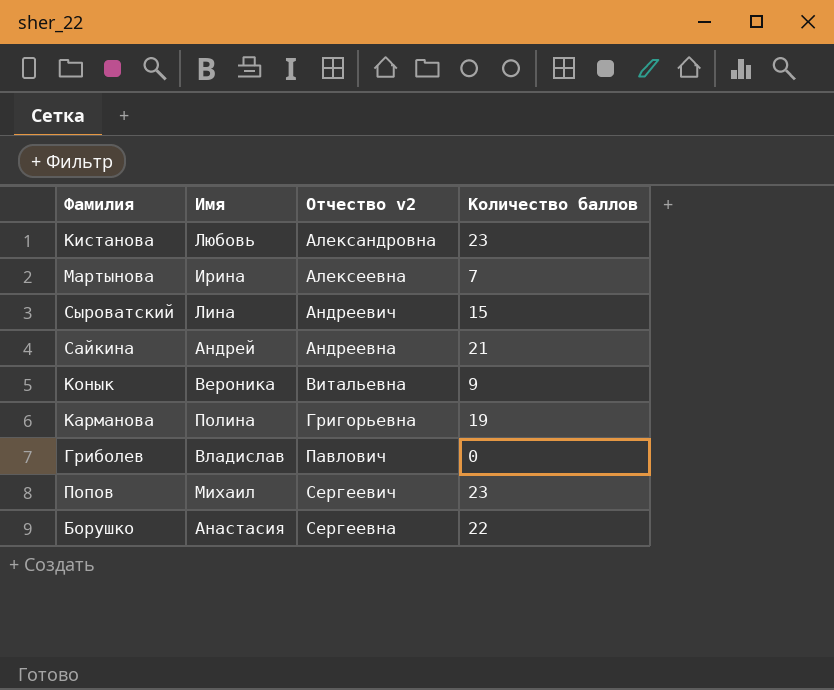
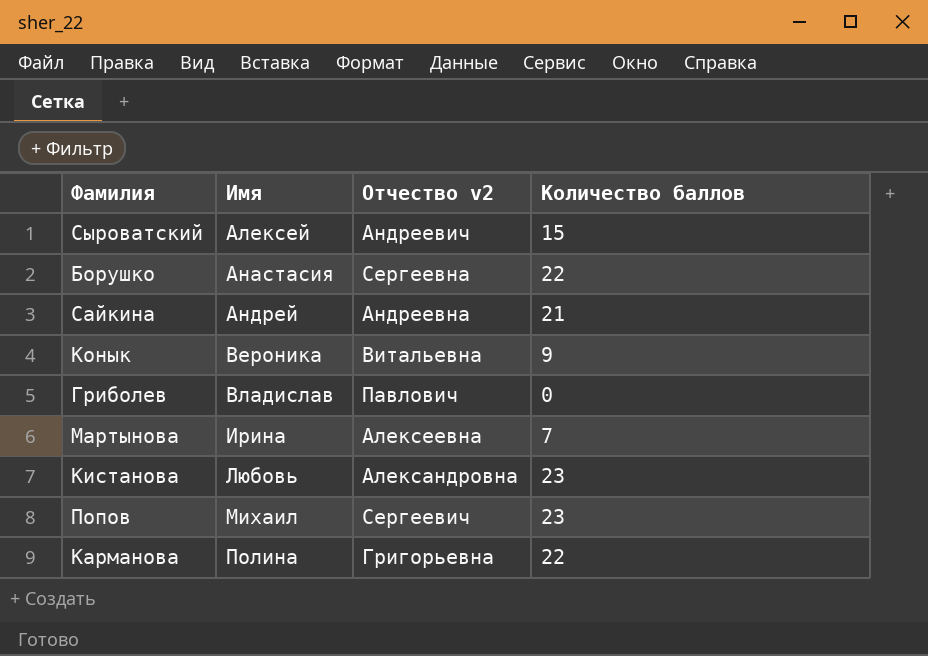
row order: Отчество v2 ascending -> Имя ascending
Сыроватский | Имя: Лина -> Алексей
Карманова | Количество баллов: 19 -> 22

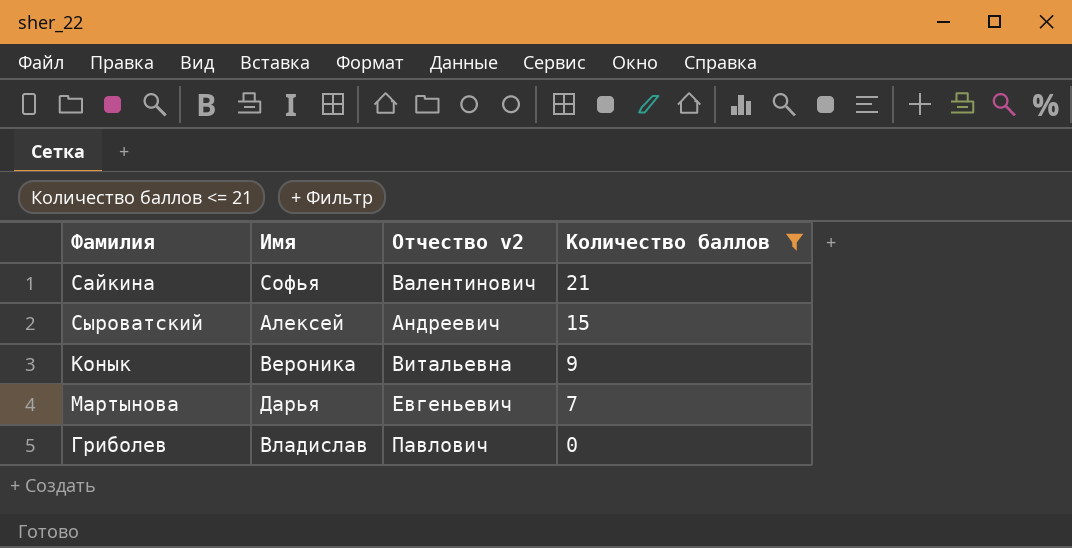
filter: none -> Количество баллов <= 21
row order: Имя ascending -> Количество баллов descending
Сайкина | Имя: Андрей -> Софья
Сайкина | Отчество v2: Андреевна -> Валентинович
Мартынова | Имя: Ирина -> Дарья
Мартынова | Отчество v2: Алексеевна -> Евгеньевич

